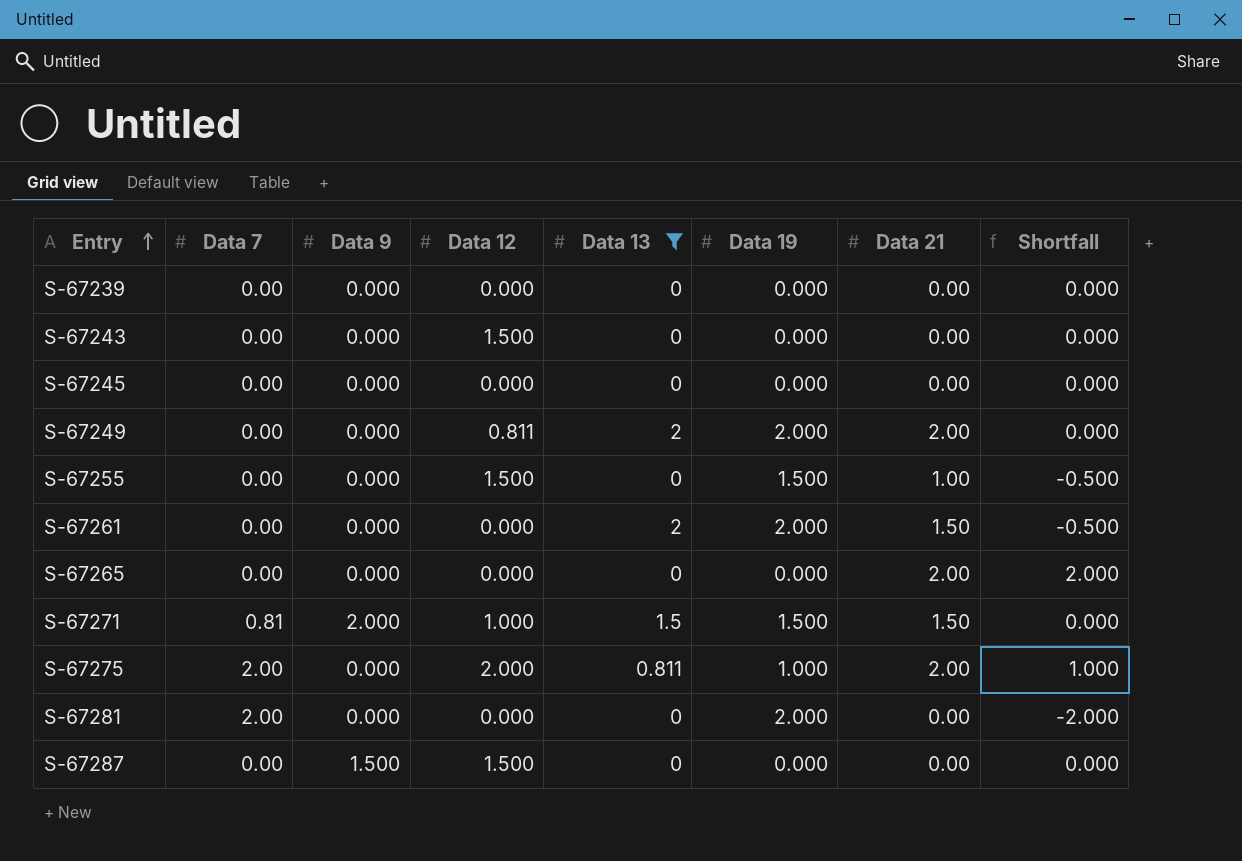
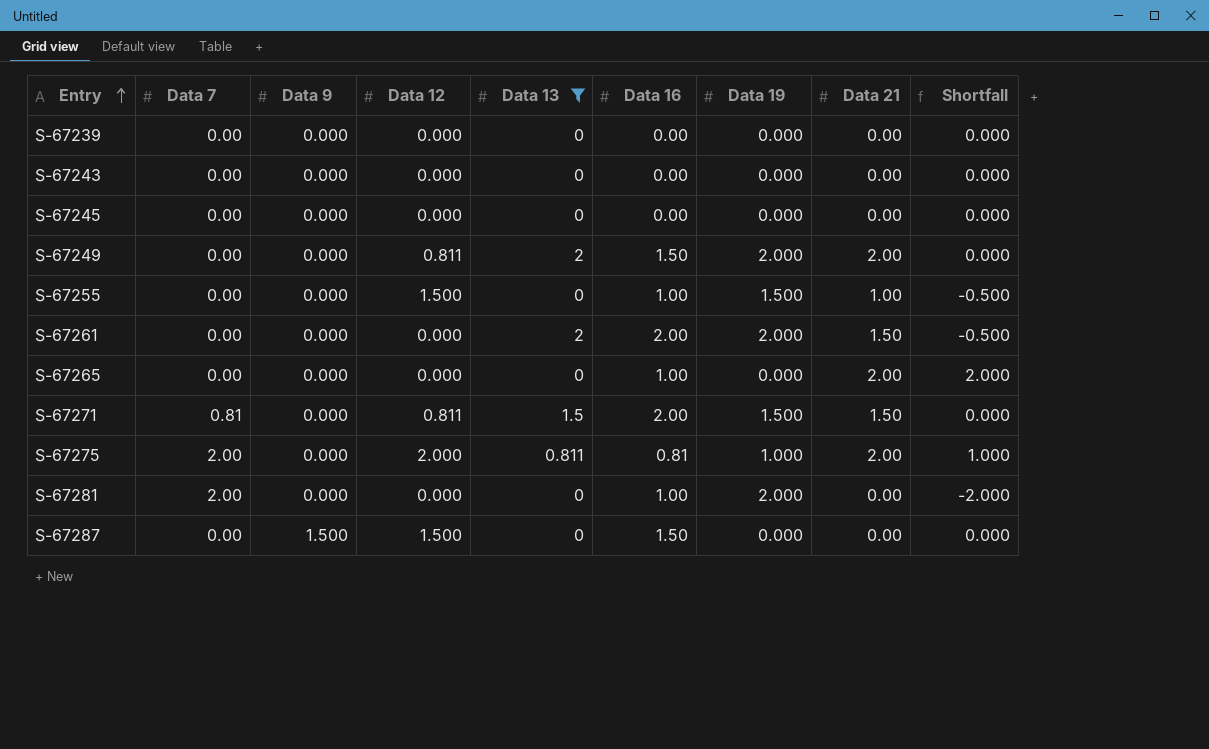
column Data 16 | position: none -> 6
S-67243 | Data 12: 1.500 -> 0.000
S-67271 | Data 9: 2.000 -> 0.000
S-67271 | Data 12: 1.000 -> 0.811

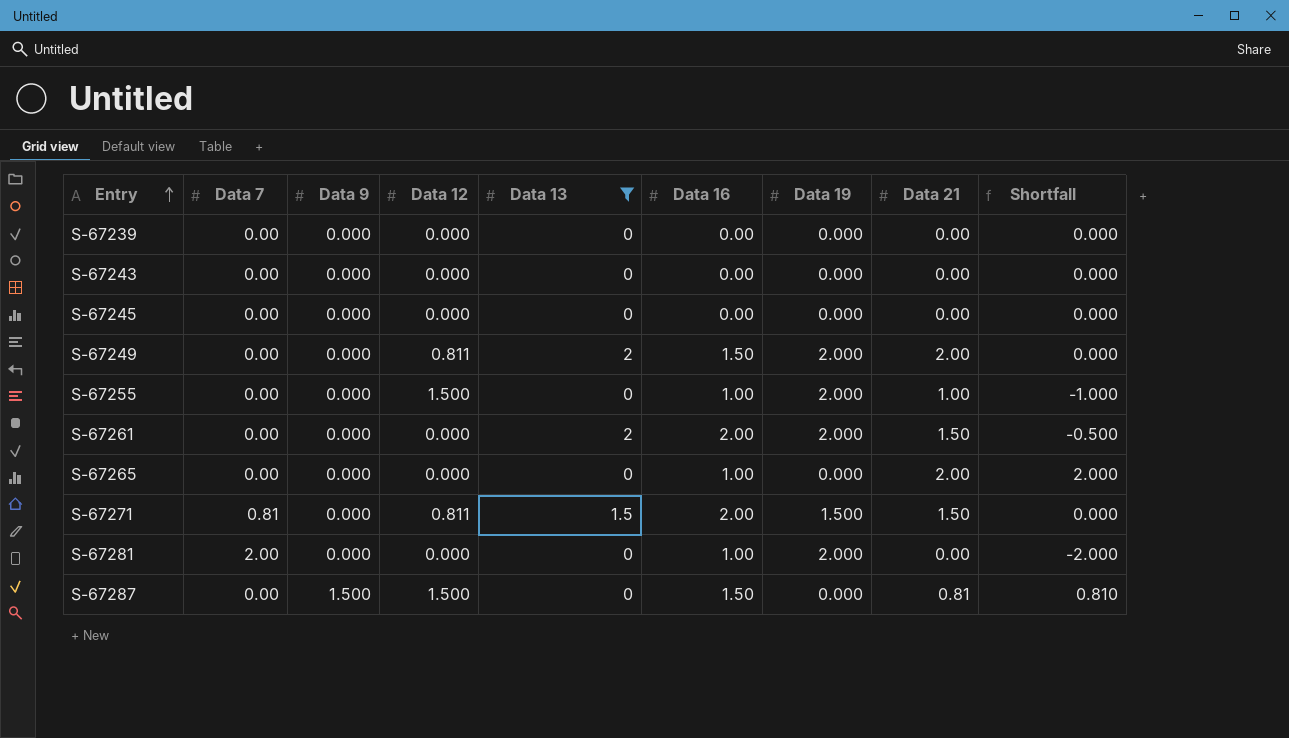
row S-67275: 2.00 | 0.000 | 2.000 | 0.811 | 0.81 | 1.000 | 2.00 | 1.000 -> none
S-67255 | Data 19: 1.500 -> 2.000
S-67255 | Shortfall: -0.500 -> -1.000
S-67287 | Data 21: 0.00 -> 0.81
S-67287 | Shortfall: 0.000 -> 0.810

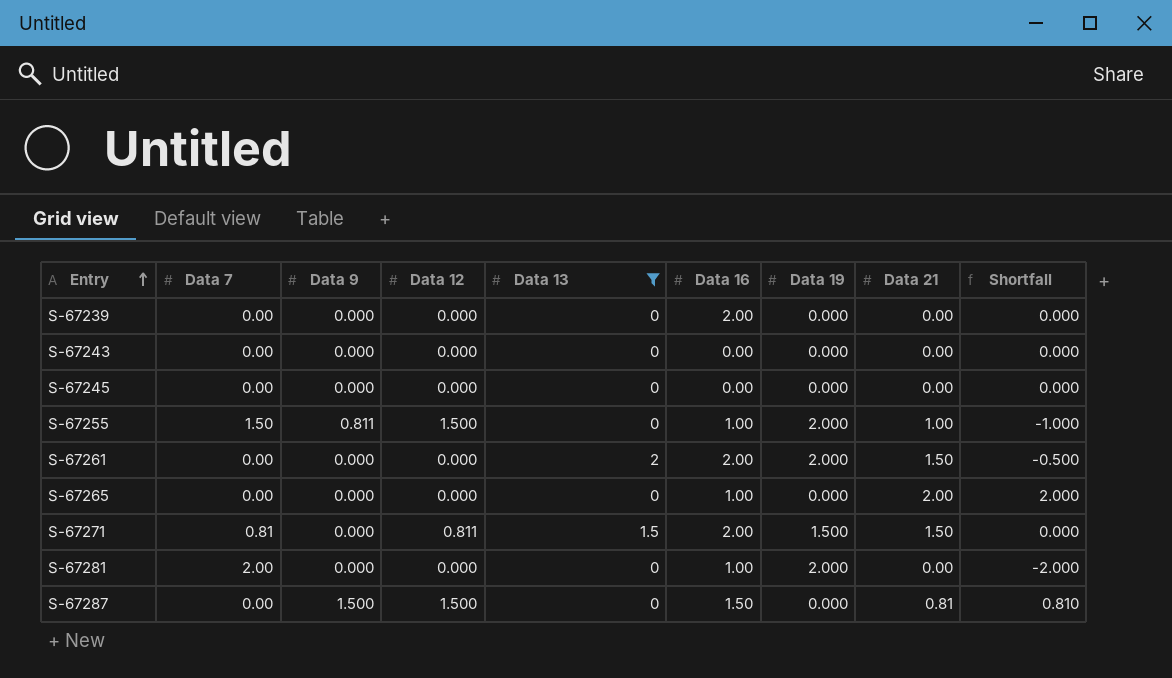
row S-67249: 0.00 | 0.000 | 0.811 | 2 | 1.50 | 2.000 | 2.00 | 0.000 -> none
S-67239 | Data 16: 0.00 -> 2.00
S-67255 | Data 7: 0.00 -> 1.50
S-67255 | Data 9: 0.000 -> 0.811

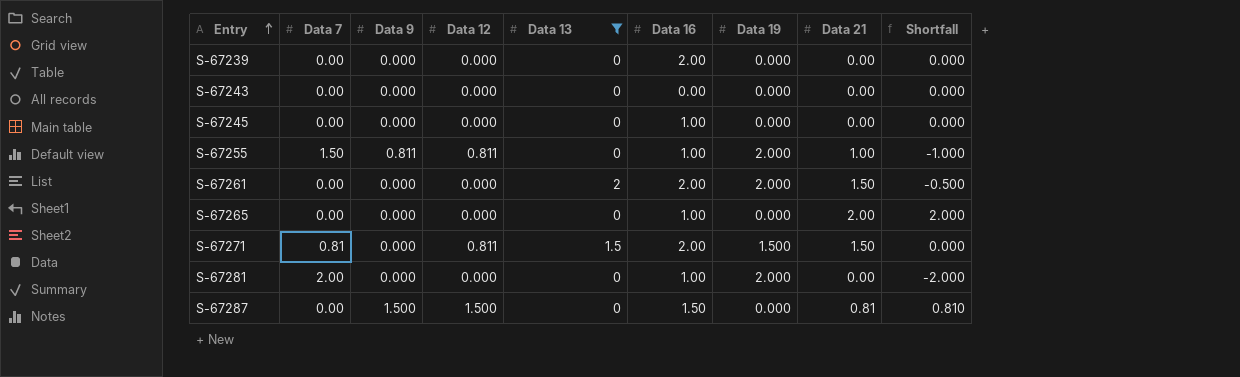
S-67245 | Data 16: 0.00 -> 1.00
S-67255 | Data 12: 1.500 -> 0.811

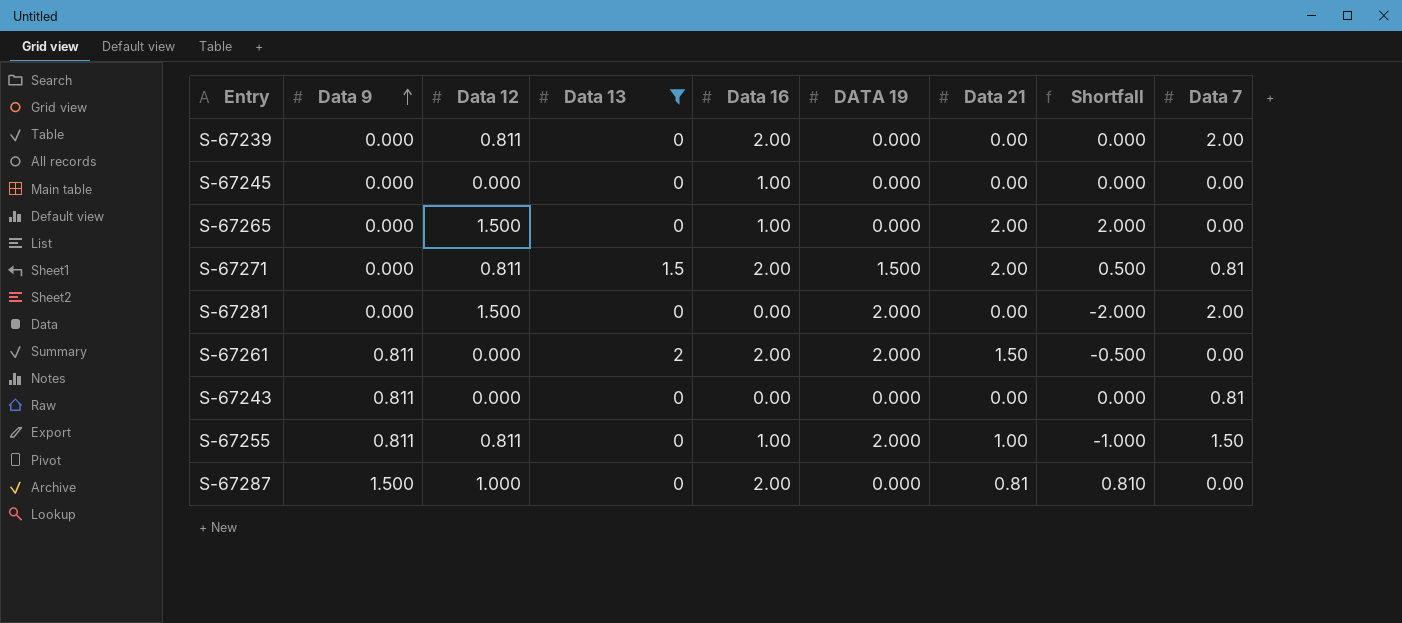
row order: Entry ascending -> Data 9 ascending
column name: Data 19 -> DATA 19
column Data 7 | position: 2 -> 9
S-67239 | Data 12: 0.000 -> 0.811
S-67239 | Data 7: 0.00 -> 2.00
S-67265 | Data 12: 0.000 -> 1.500
S-67271 | Data 21: 1.50 -> 2.00
S-67271 | Shortfall: 0.000 -> 0.500
S-67281 | Data 12: 0.000 -> 1.500
S-67281 | Data 16: 1.00 -> 0.00
S-67261 | Data 9: 0.000 -> 0.811
S-67243 | Data 9: 0.000 -> 0.811
S-67243 | Data 7: 0.00 -> 0.81
S-67287 | Data 12: 1.500 -> 1.000
S-67287 | Data 16: 1.50 -> 2.00

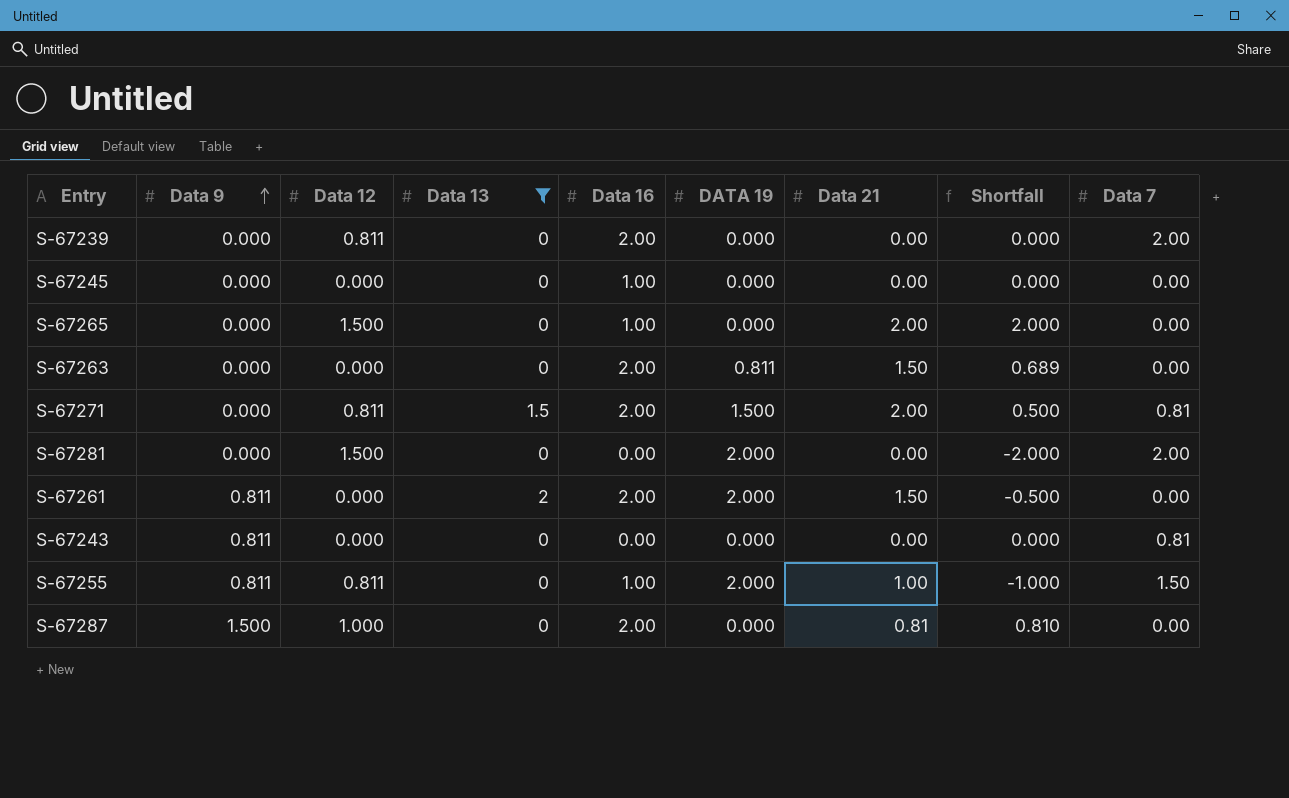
row S-67263: none -> 0.000 | 0.000 | 0 | 2.00 | 0.811 | 1.50 | 0.689 | 0.00

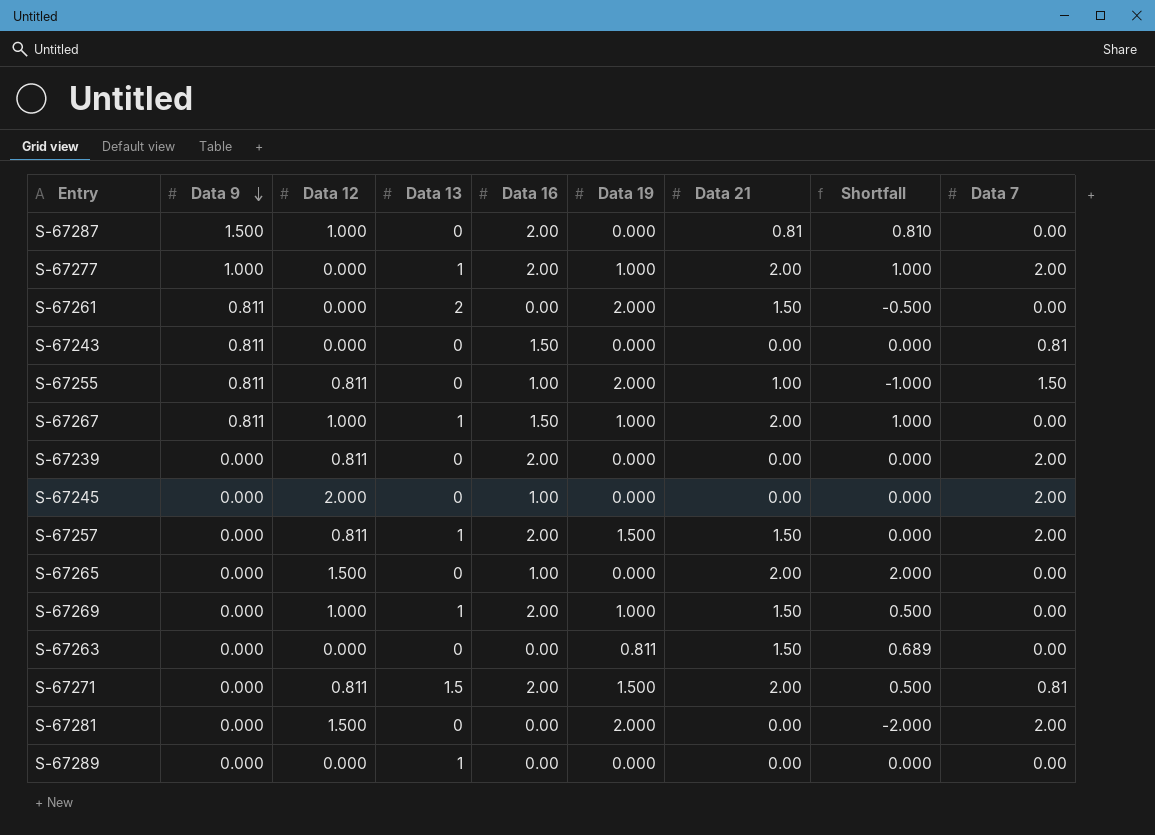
filter: Data 13 != 1 -> none
row order: Data 9 ascending -> Data 9 descending
column name: DATA 19 -> Data 19
S-67261 | Data 16: 2.00 -> 0.00
S-67243 | Data 16: 0.00 -> 1.50
S-67245 | Data 12: 0.000 -> 2.000
S-67245 | Data 7: 0.00 -> 2.00
S-67263 | Data 16: 2.00 -> 0.00

